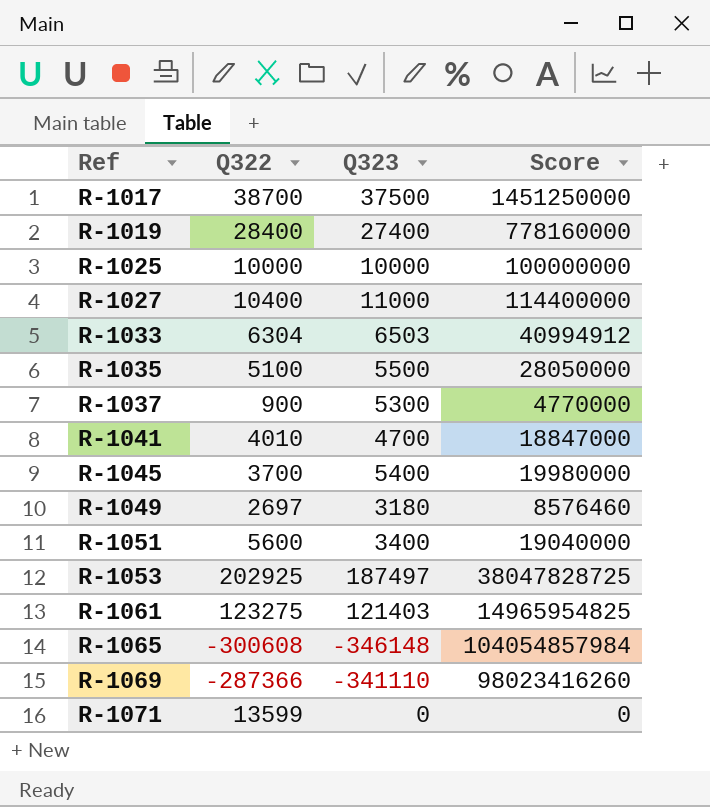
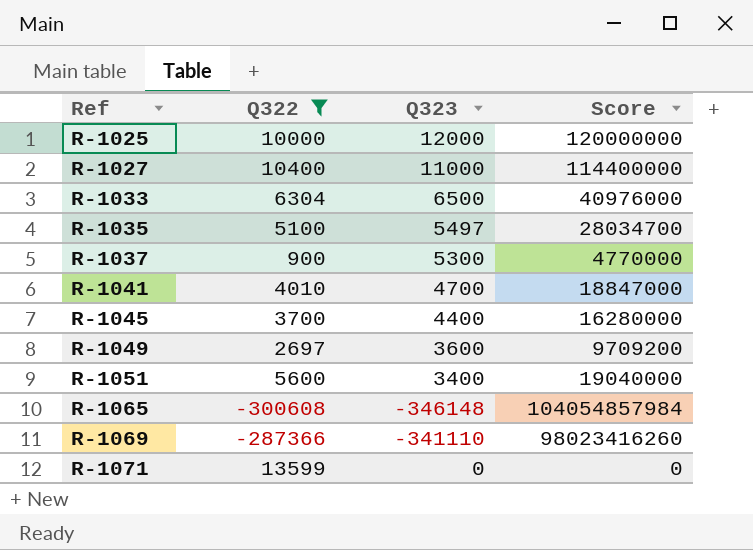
filter: none -> Q322 <= 13599
R-1025 | Q323: 10000 -> 12000
R-1025 | Score: 100000000 -> 120000000
R-1033 | Q323: 6503 -> 6500
R-1033 | Score: 40994912 -> 40976000
R-1035 | Q323: 5500 -> 5497
R-1035 | Score: 28050000 -> 28034700
R-1045 | Q323: 5400 -> 4400
R-1045 | Score: 19980000 -> 16280000
R-1049 | Q323: 3180 -> 3600
R-1049 | Score: 8576460 -> 9709200

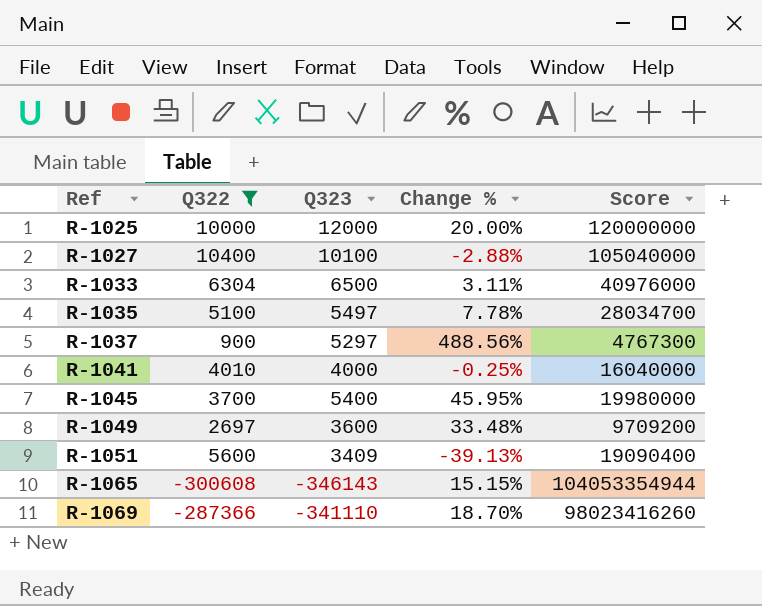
column Change % | formula: none -> ([Q323] - [Q322]) / [Q322]
row R-1071: 13599 | 0 | 0 -> none
R-1027 | Q323: 11000 -> 10100
R-1027 | Score: 114400000 -> 105040000
R-1037 | Q323: 5300 -> 5297
R-1037 | Score: 4770000 -> 4767300
R-1041 | Q323: 4700 -> 4000
R-1041 | Score: 18847000 -> 16040000
R-1045 | Q323: 4400 -> 5400
R-1045 | Score: 16280000 -> 19980000
R-1051 | Q323: 3400 -> 3409
R-1051 | Score: 19040000 -> 19090400
R-1065 | Q323: -346148 -> -346143
R-1065 | Score: 104054857984 -> 104053354944

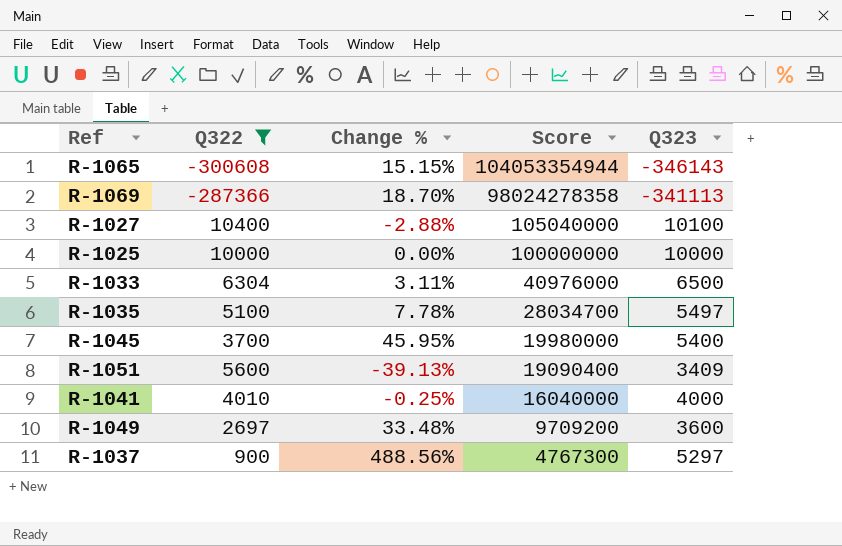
row order: Ref ascending -> Score descending
column Q323 | position: 3 -> 5
R-1069 | Score: 98023416260 -> 98024278358
R-1069 | Q323: -341110 -> -341113
R-1025 | Change %: 20.00% -> 0.00%
R-1025 | Score: 120000000 -> 100000000
R-1025 | Q323: 12000 -> 10000

